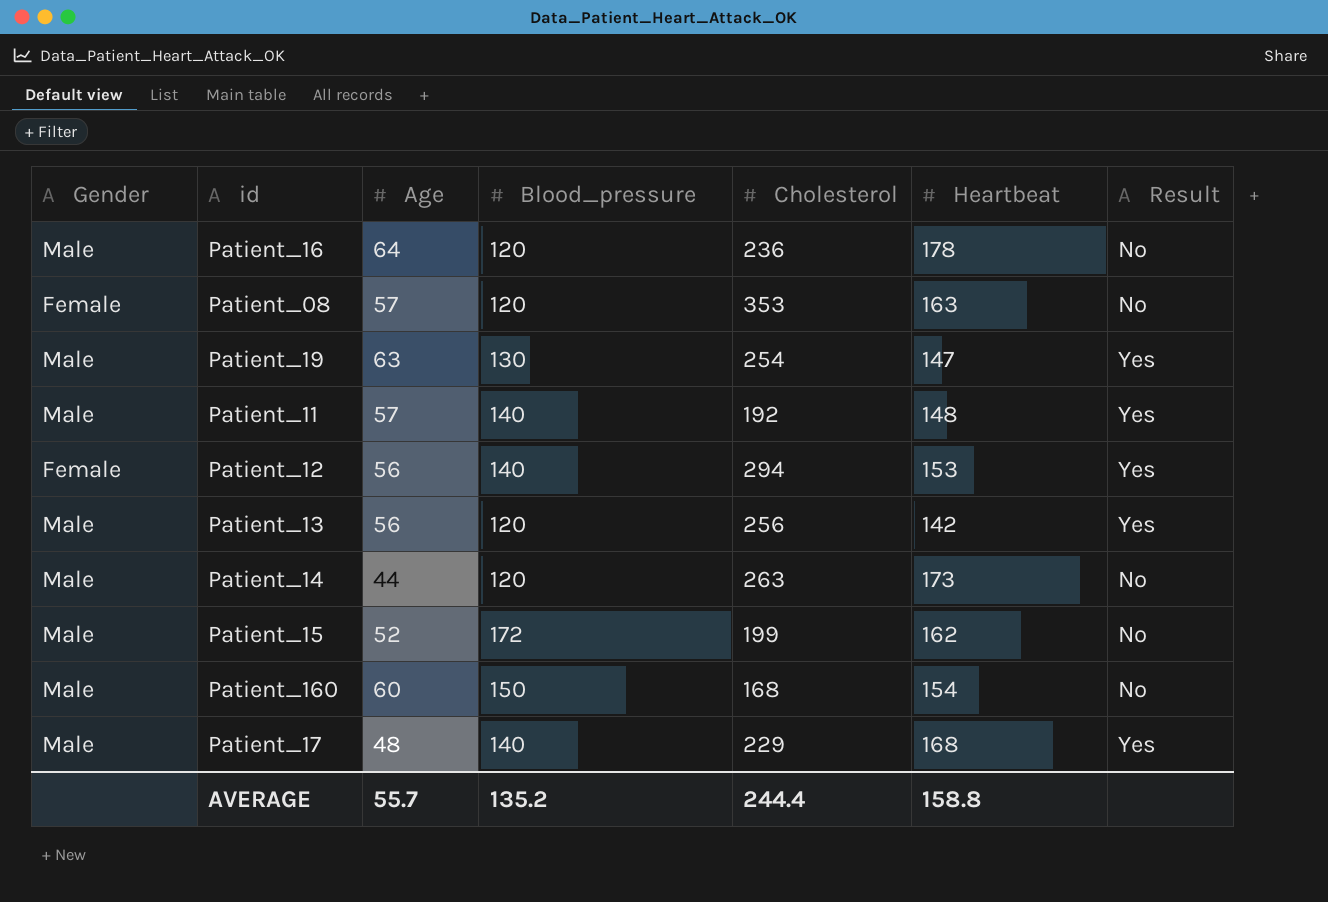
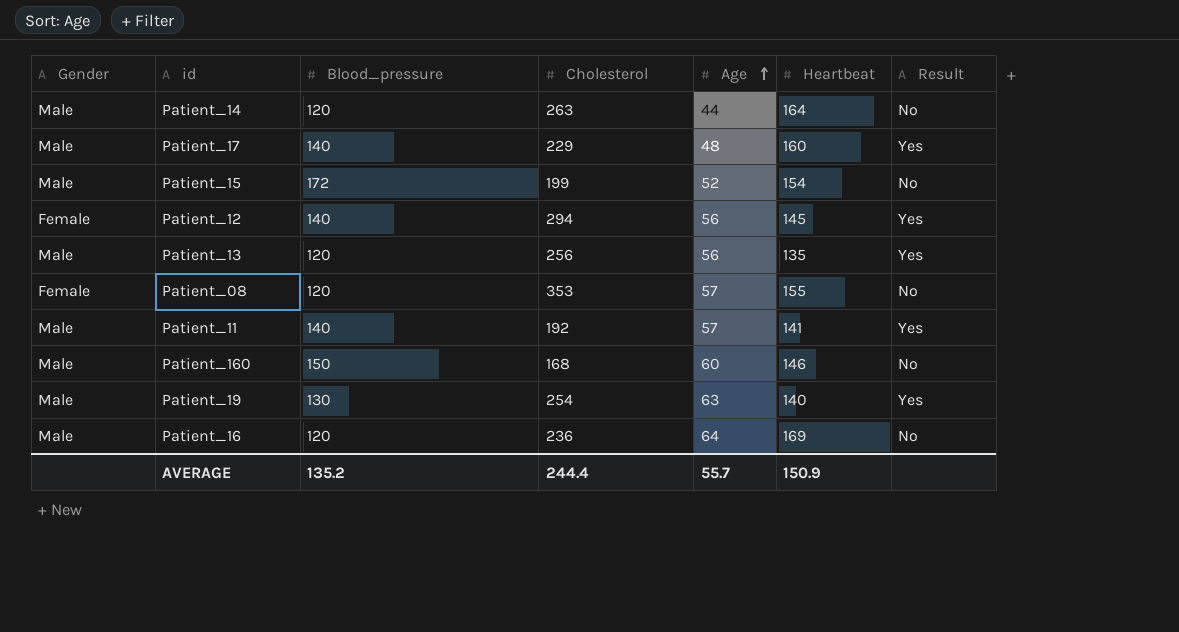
row order: none -> Age ascending
column Age | position: 3 -> 5
Patient_14 | Heartbeat: 173 -> 164
Patient_17 | Heartbeat: 168 -> 160
Patient_15 | Heartbeat: 162 -> 154
Patient_12 | Heartbeat: 153 -> 145
Patient_13 | Heartbeat: 142 -> 135
Patient_08 | Heartbeat: 163 -> 155
Patient_11 | Heartbeat: 148 -> 141
Patient_160 | Heartbeat: 154 -> 146
Patient_19 | Heartbeat: 147 -> 140
Patient_16 | Heartbeat: 178 -> 169
AVERAGE | Heartbeat: 158.8 -> 150.9

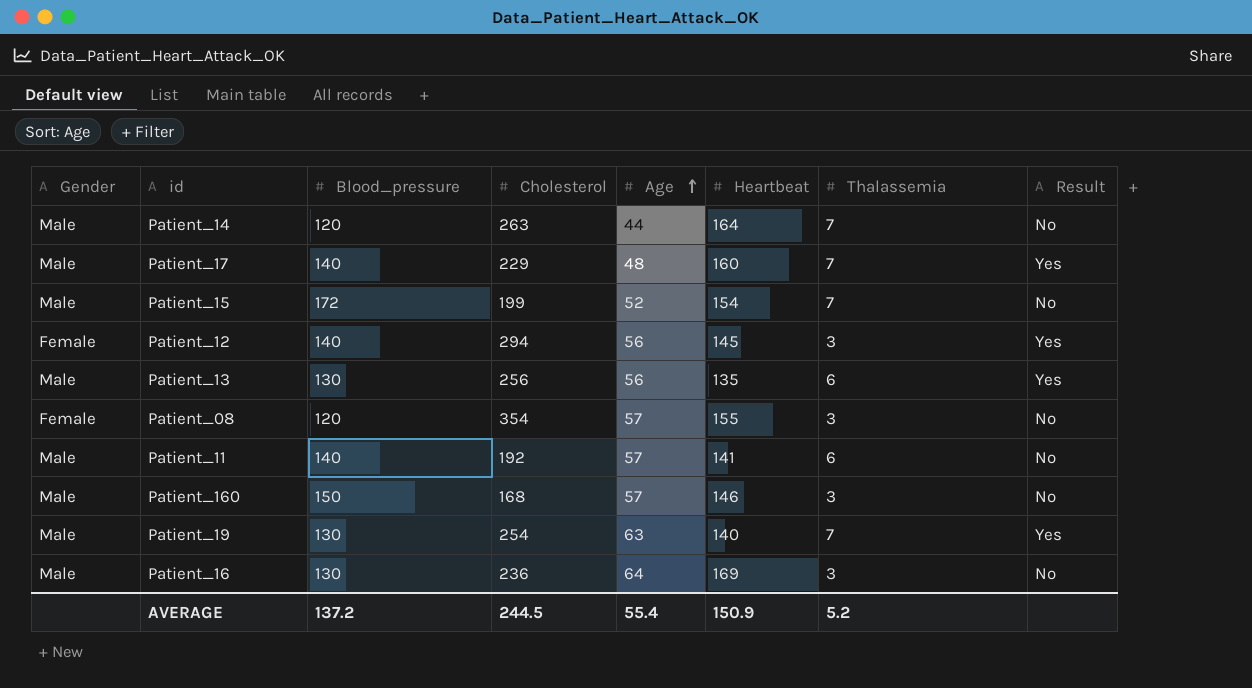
column Thalassemia | position: none -> 7
Patient_13 | Blood_pressure: 120 -> 130
Patient_08 | Cholesterol: 353 -> 354
Patient_11 | Result: Yes -> No
Patient_160 | Age: 60 -> 57
Patient_16 | Blood_pressure: 120 -> 130
AVERAGE | Blood_pressure: 135.2 -> 137.2
AVERAGE | Cholesterol: 244.4 -> 244.5
AVERAGE | Age: 55.7 -> 55.4

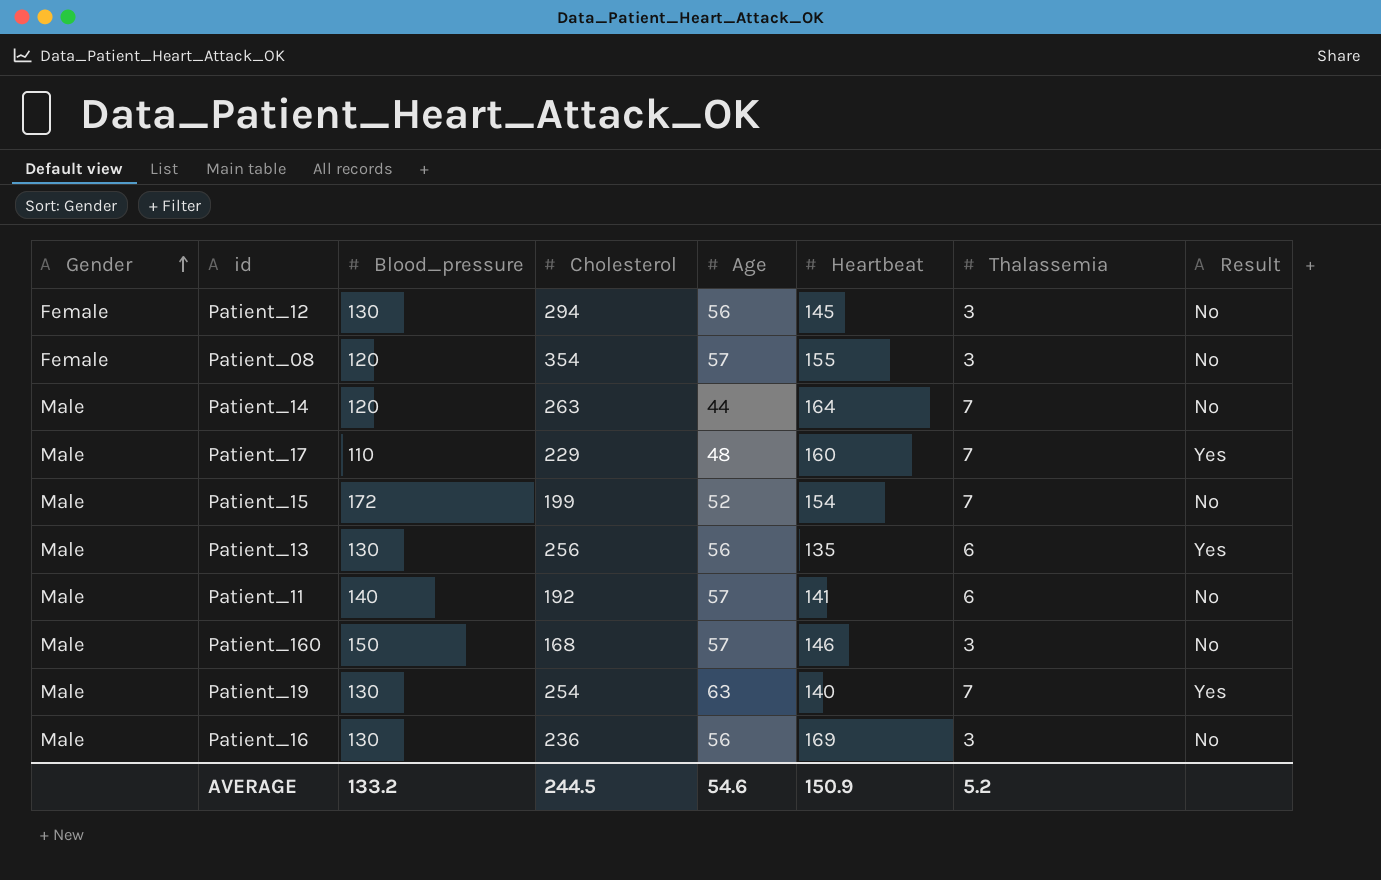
row order: Age ascending -> Gender ascending
Patient_12 | Blood_pressure: 140 -> 130
Patient_12 | Result: Yes -> No
Patient_17 | Blood_pressure: 140 -> 110
Patient_16 | Age: 64 -> 56
AVERAGE | Blood_pressure: 137.2 -> 133.2
AVERAGE | Age: 55.4 -> 54.6

